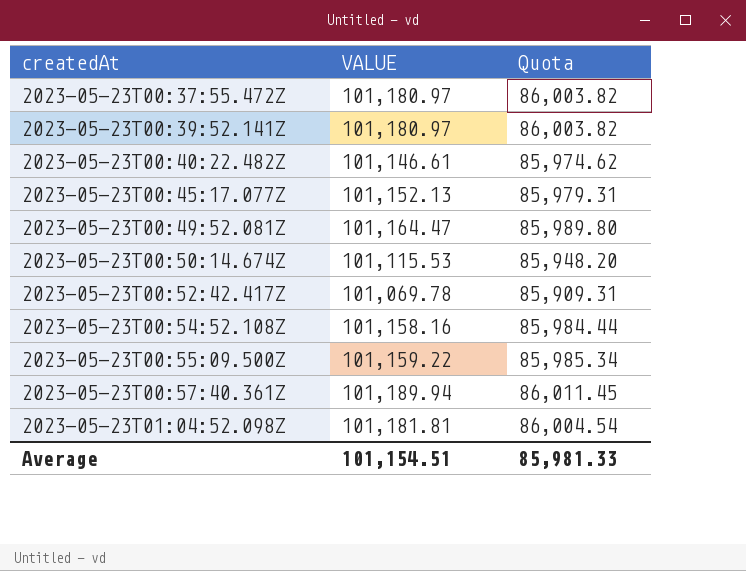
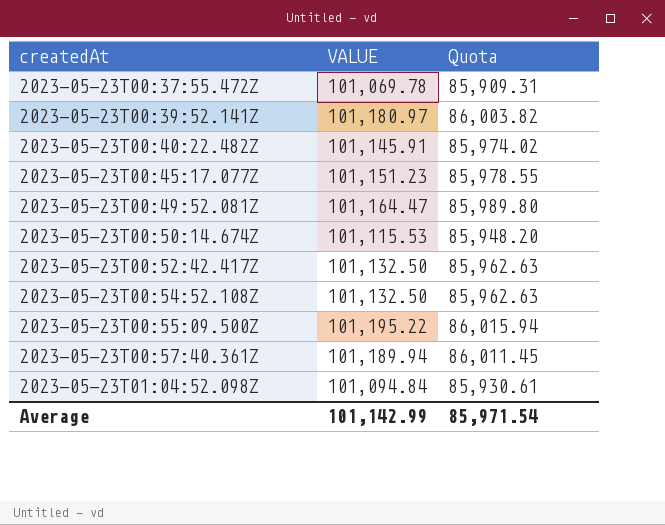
2023-05-23T00:37:55.472Z | VALUE: 101,180.97 -> 101,069.78
2023-05-23T00:37:55.472Z | Quota: 86,003.82 -> 85,909.31
2023-05-23T00:40:22.482Z | VALUE: 101,146.61 -> 101,145.91
2023-05-23T00:40:22.482Z | Quota: 85,974.62 -> 85,974.02
2023-05-23T00:45:17.077Z | VALUE: 101,152.13 -> 101,151.23
2023-05-23T00:45:17.077Z | Quota: 85,979.31 -> 85,978.55
2023-05-23T00:52:42.417Z | VALUE: 101,069.78 -> 101,132.50
2023-05-23T00:52:42.417Z | Quota: 85,909.31 -> 85,962.63
2023-05-23T00:54:52.108Z | VALUE: 101,158.16 -> 101,132.50
2023-05-23T00:54:52.108Z | Quota: 85,984.44 -> 85,962.63
2023-05-23T00:55:09.500Z | VALUE: 101,159.22 -> 101,195.22
2023-05-23T00:55:09.500Z | Quota: 85,985.34 -> 86,015.94
2023-05-23T01:04:52.098Z | VALUE: 101,181.81 -> 101,094.84
2023-05-23T01:04:52.098Z | Quota: 86,004.54 -> 85,930.61
Average | VALUE: 101,154.51 -> 101,142.99
Average | Quota: 85,981.33 -> 85,971.54

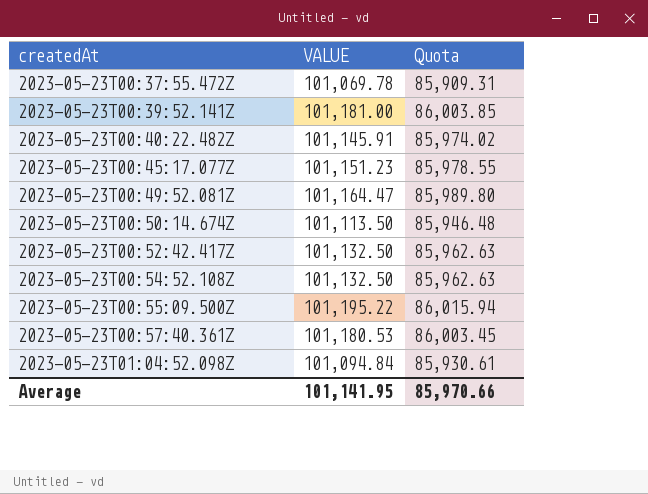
2023-05-23T00:39:52.141Z | VALUE: 101,180.97 -> 101,181.00
2023-05-23T00:39:52.141Z | Quota: 86,003.82 -> 86,003.85
2023-05-23T00:50:14.674Z | VALUE: 101,115.53 -> 101,113.50
2023-05-23T00:50:14.674Z | Quota: 85,948.20 -> 85,946.48
2023-05-23T00:57:40.361Z | VALUE: 101,189.94 -> 101,180.53
2023-05-23T00:57:40.361Z | Quota: 86,011.45 -> 86,003.45
Average | VALUE: 101,142.99 -> 101,141.95
Average | Quota: 85,971.54 -> 85,970.66

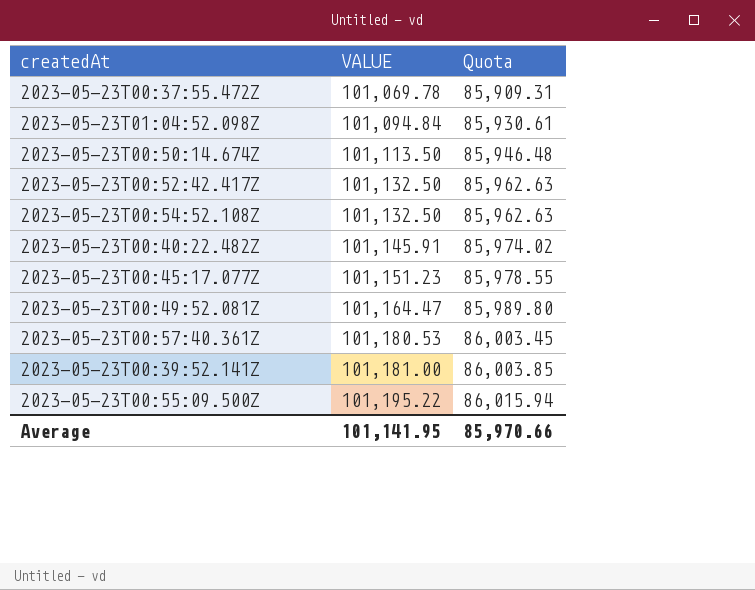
row order: createdAt ascending -> VALUE ascending

